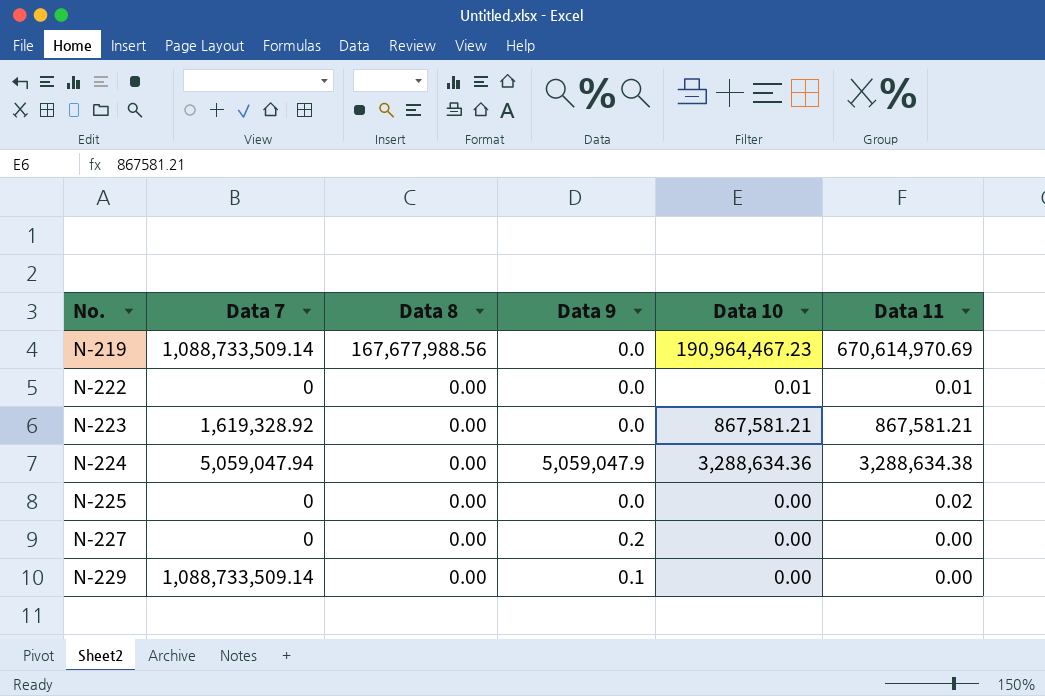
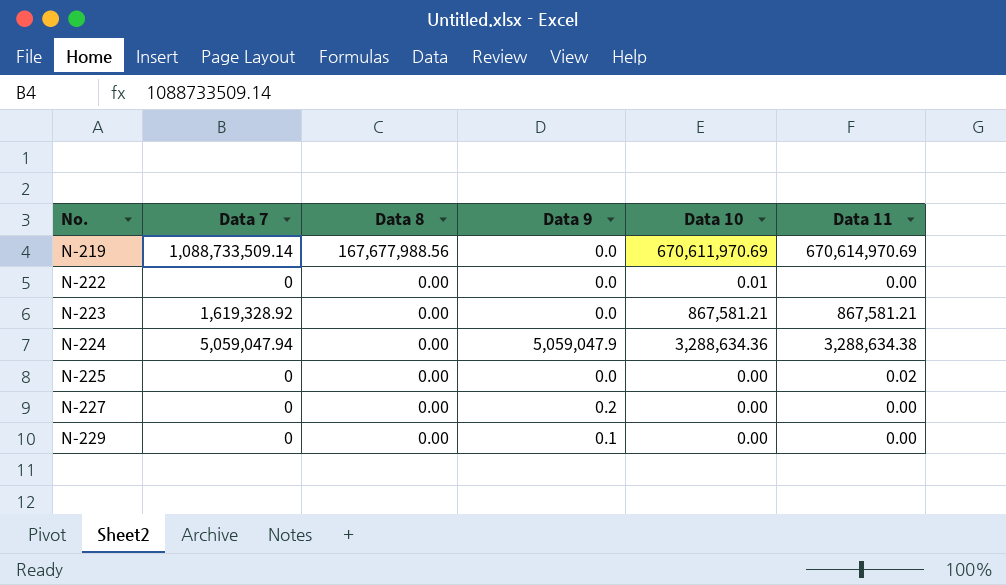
N-219 | Data 10: 190,964,467.23 -> 670,611,970.69
N-222 | Data 11: 0.01 -> 0.00
N-229 | Data 7: 1,088,733,509.14 -> 0

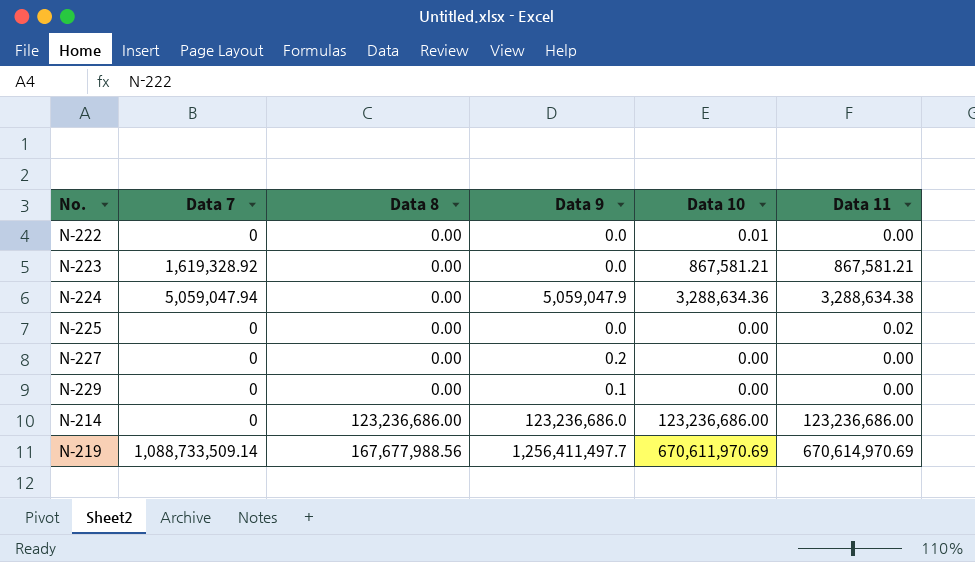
row order: No. ascending -> Data 8 ascending
row N-214: none -> 0 | 123,236,686.00 | 123,236,686.0 | 123,236,686.00 | 123,236,686.00
N-219 | Data 9: 0.0 -> 1,256,411,497.7

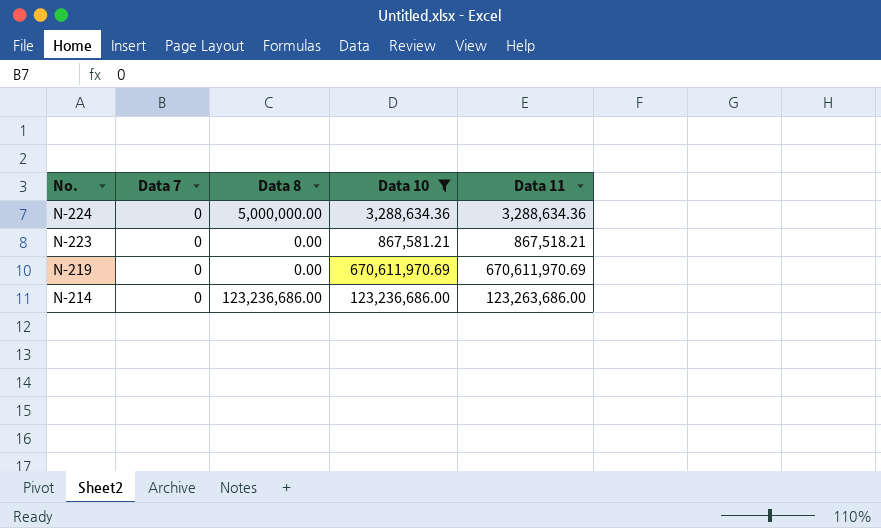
filter: none -> Data 10 >= 867,581.21
row order: Data 8 ascending -> No. descending
column Data 9 | position: 4 -> none
N-224 | Data 7: 5,059,047.94 -> 0
N-224 | Data 8: 0.00 -> 5,000,000.00
N-224 | Data 11: 3,288,634.38 -> 3,288,634.36
N-223 | Data 7: 1,619,328.92 -> 0
N-223 | Data 11: 867,581.21 -> 867,518.21
N-219 | Data 7: 1,088,733,509.14 -> 0
N-219 | Data 8: 167,677,988.56 -> 0.00
N-219 | Data 11: 670,614,970.69 -> 670,611,970.69
N-214 | Data 11: 123,236,686.00 -> 123,263,686.00

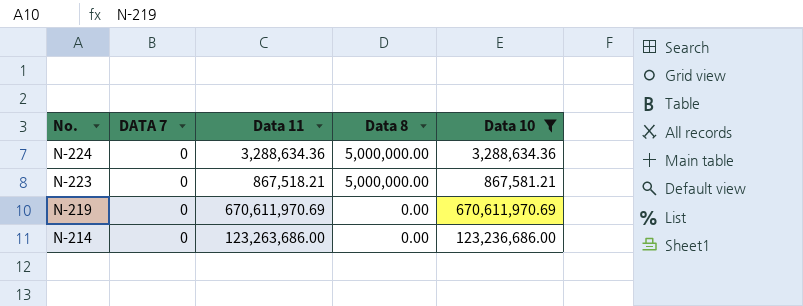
column name: Data 7 -> DATA 7
column Data 11 | position: 5 -> 3
N-223 | Data 8: 0.00 -> 5,000,000.00
N-214 | Data 8: 123,236,686.00 -> 0.00

